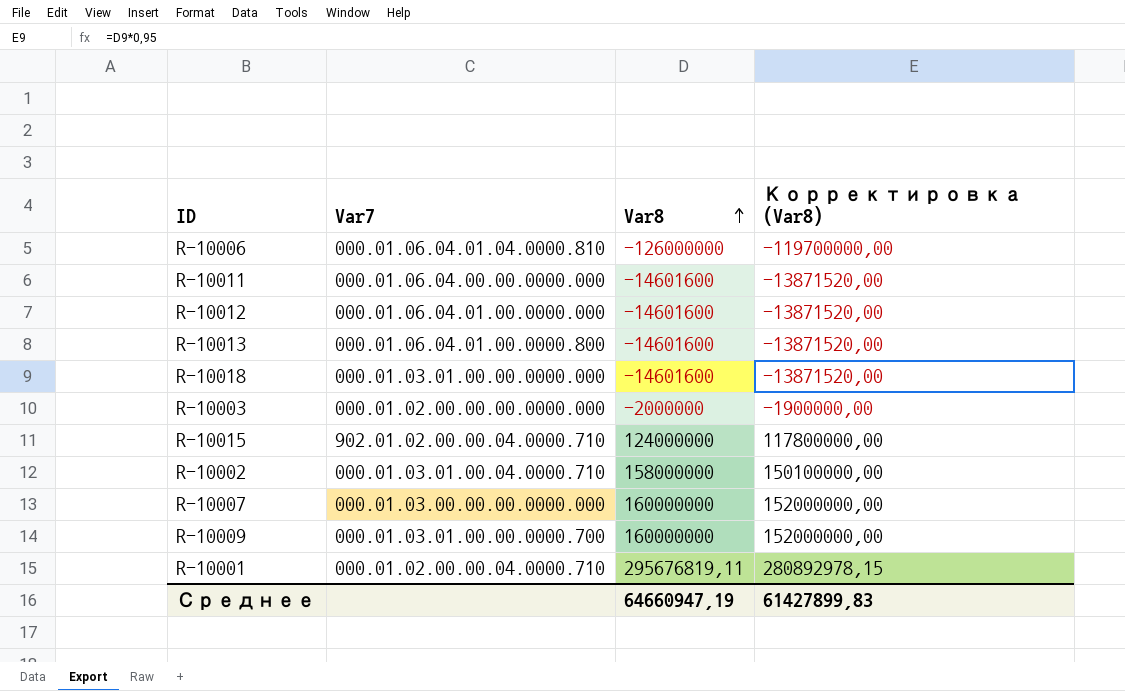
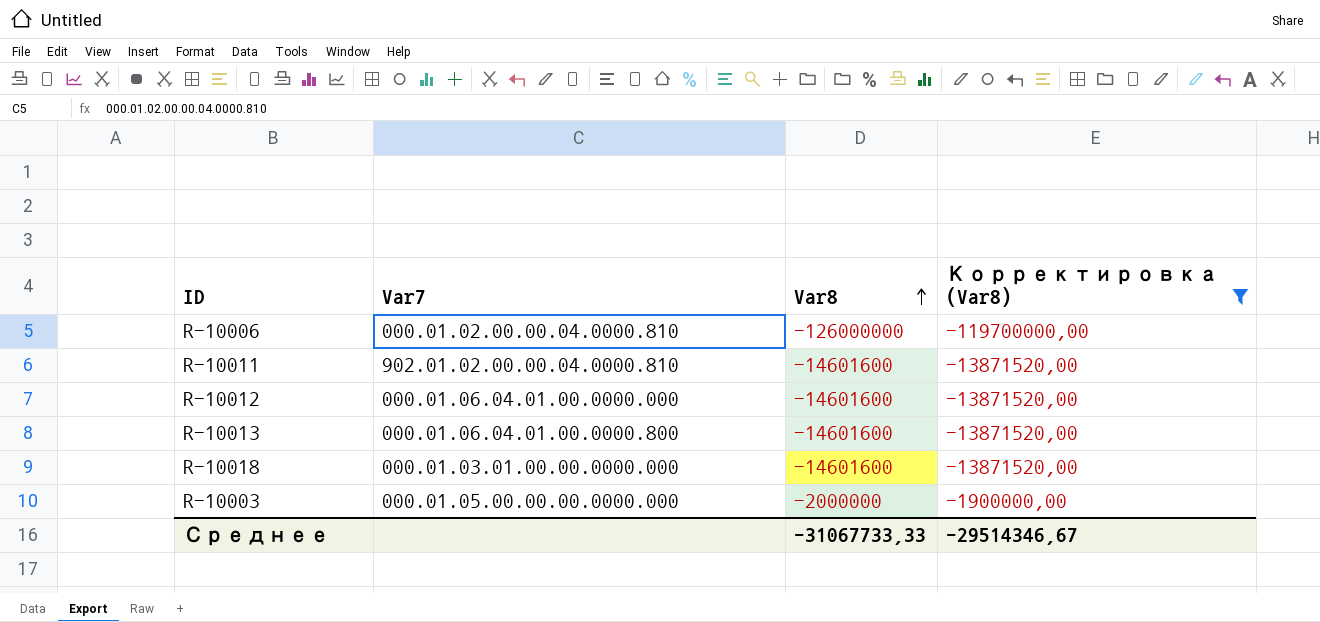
filter: none -> Корректировка (Var8) <= -1900000,00
R-10006 | Var7: 000.01.06.04.01.04.0000.810 -> 000.01.02.00.00.04.0000.810
R-10011 | Var7: 000.01.06.04.00.00.0000.000 -> 902.01.02.00.00.04.0000.810
R-10003 | Var7: 000.01.02.00.00.00.0000.000 -> 000.01.05.00.00.00.0000.000
Среднее | Var8: 64660947,19 -> -31067733,33
Среднее | Корректировка (Var8): 61427899,83 -> -29514346,67

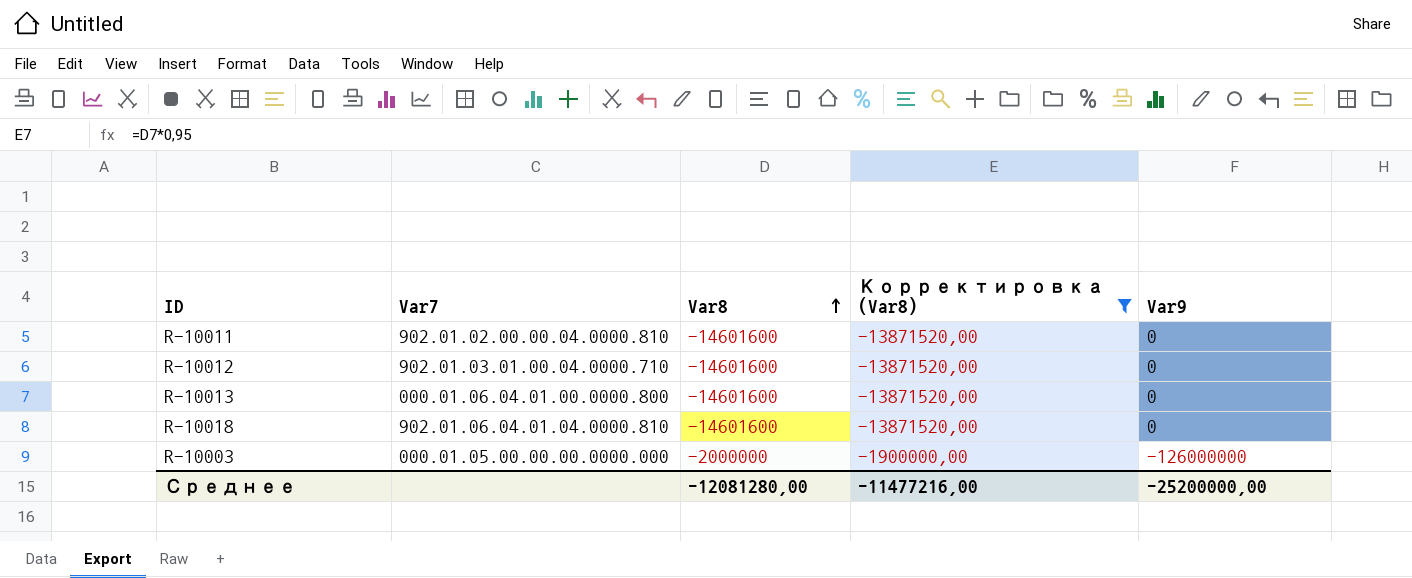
column Var9 | position: none -> 5
row R-10006: 000.01.02.00.00.04.0000.810 | -126000000 | -119700000,00 -> none
R-10012 | Var7: 000.01.06.04.01.00.0000.000 -> 902.01.03.01.00.04.0000.710
R-10018 | Var7: 000.01.03.01.00.00.0000.000 -> 902.01.06.04.01.04.0000.810
Среднее | Var8: -31067733,33 -> -12081280,00
Среднее | Корректировка (Var8): -29514346,67 -> -11477216,00

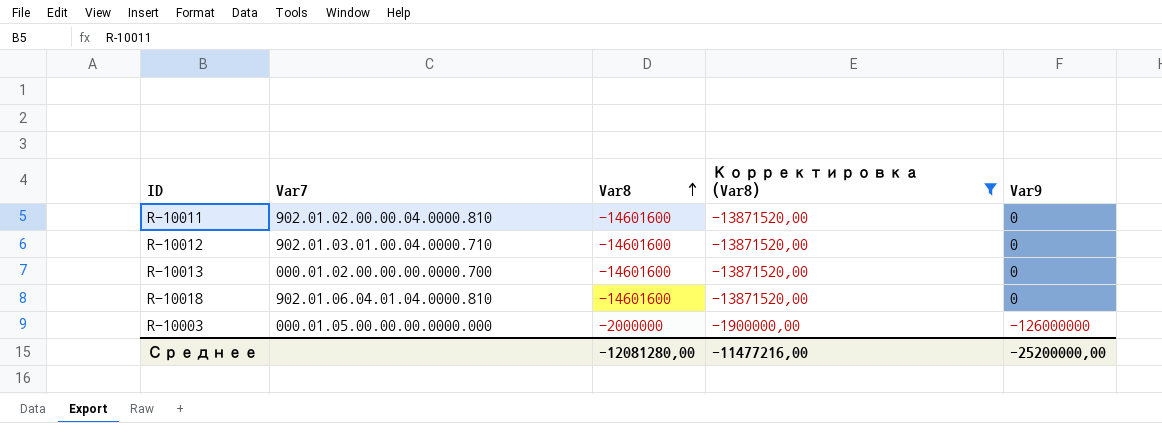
R-10013 | Var7: 000.01.06.04.01.00.0000.800 -> 000.01.02.00.00.00.0000.700

